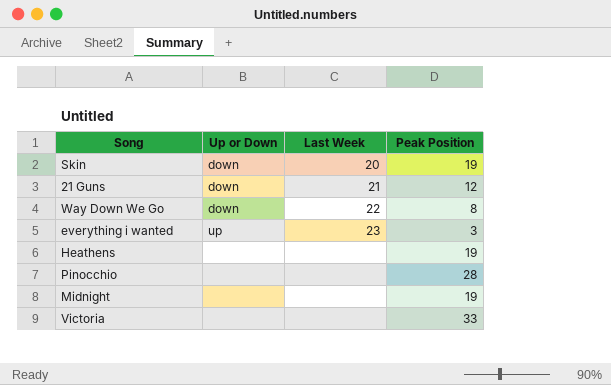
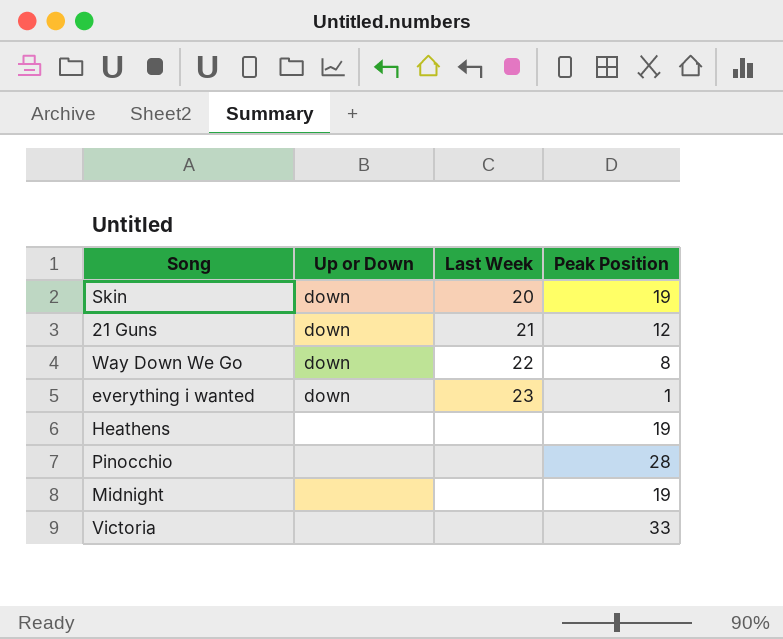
everything i wanted | Up or Down: up -> down
everything i wanted | Peak Position: 3 -> 1

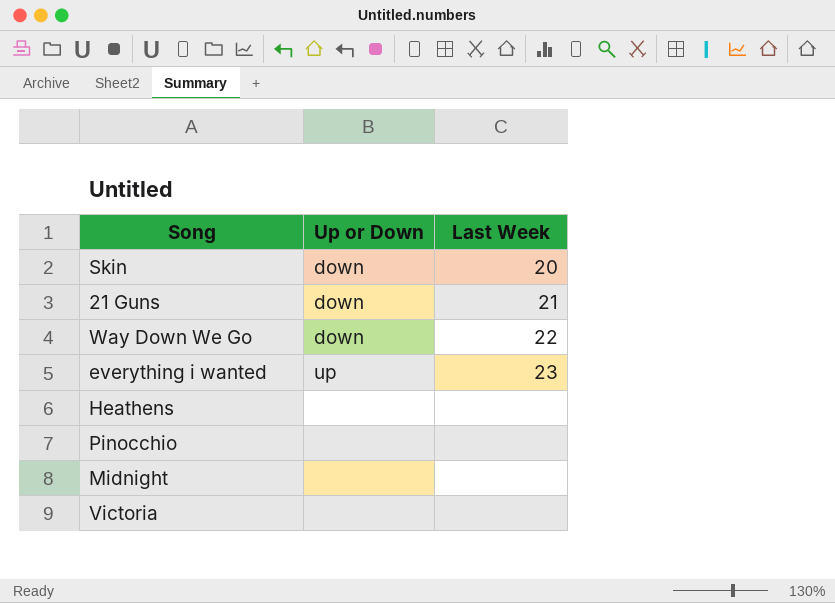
column Peak Position | position: 4 -> none
everything i wanted | Up or Down: down -> up

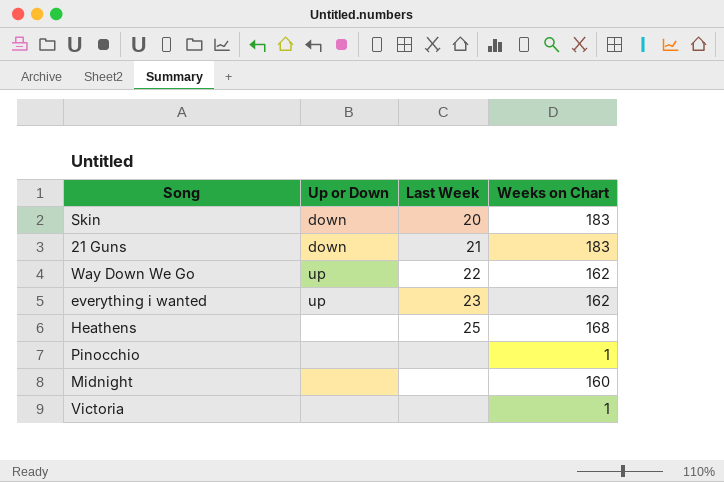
column Weeks on Chart | position: none -> 4
Way Down We Go | Up or Down: down -> up
Heathens | Last Week: none -> 25

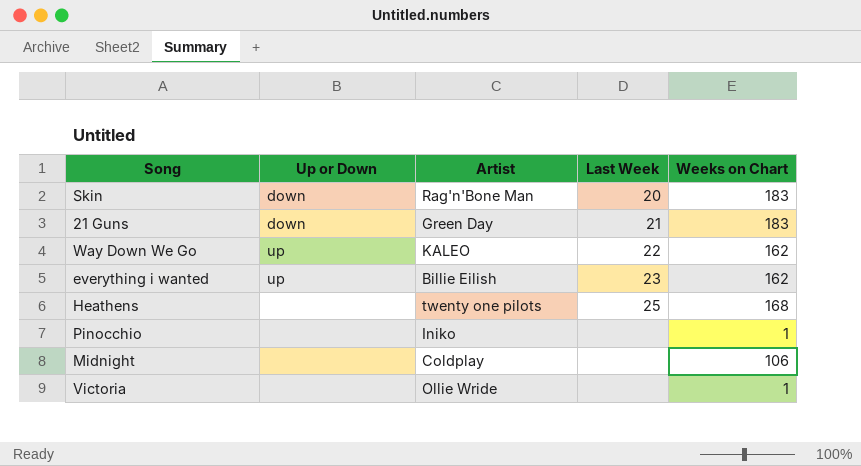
column Artist | position: none -> 3
Midnight | Weeks on Chart: 160 -> 106

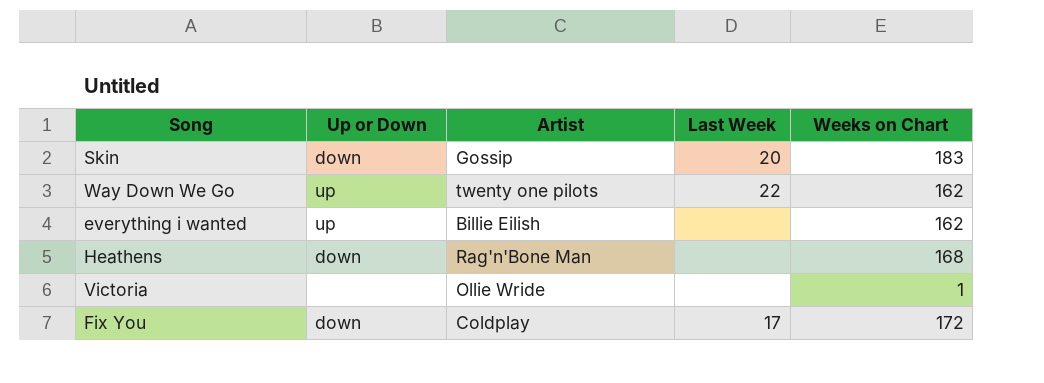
row 21 Guns: down | Green Day | 21 | 183 -> none
row Pinocchio: none | Iniko | none | 1 -> none
row Midnight: none | Coldplay | none | 106 -> none
Skin | Artist: Rag'n'Bone Man -> Gossip
Way Down We Go | Artist: KALEO -> twenty one pilots
everything i wanted | Last Week: 23 -> none
Heathens | Up or Down: none -> down
Heathens | Artist: twenty one pilots -> Rag'n'Bone Man
Heathens | Last Week: 25 -> none
row Fix You: none -> down | Coldplay | 17 | 172

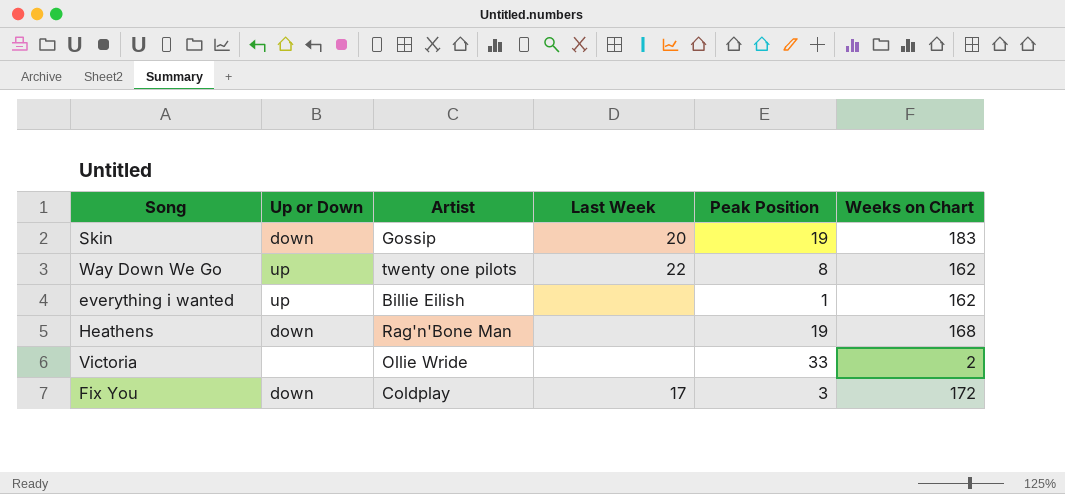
column Peak Position | position: none -> 5
Victoria | Weeks on Chart: 1 -> 2

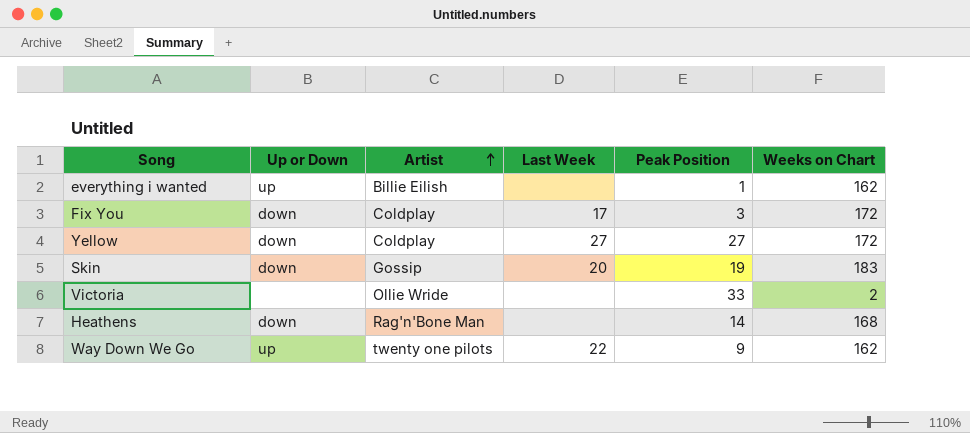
row order: none -> Artist ascending
row Yellow: none -> down | Coldplay | 27 | 27 | 172
Heathens | Peak Position: 19 -> 14
Way Down We Go | Peak Position: 8 -> 9

